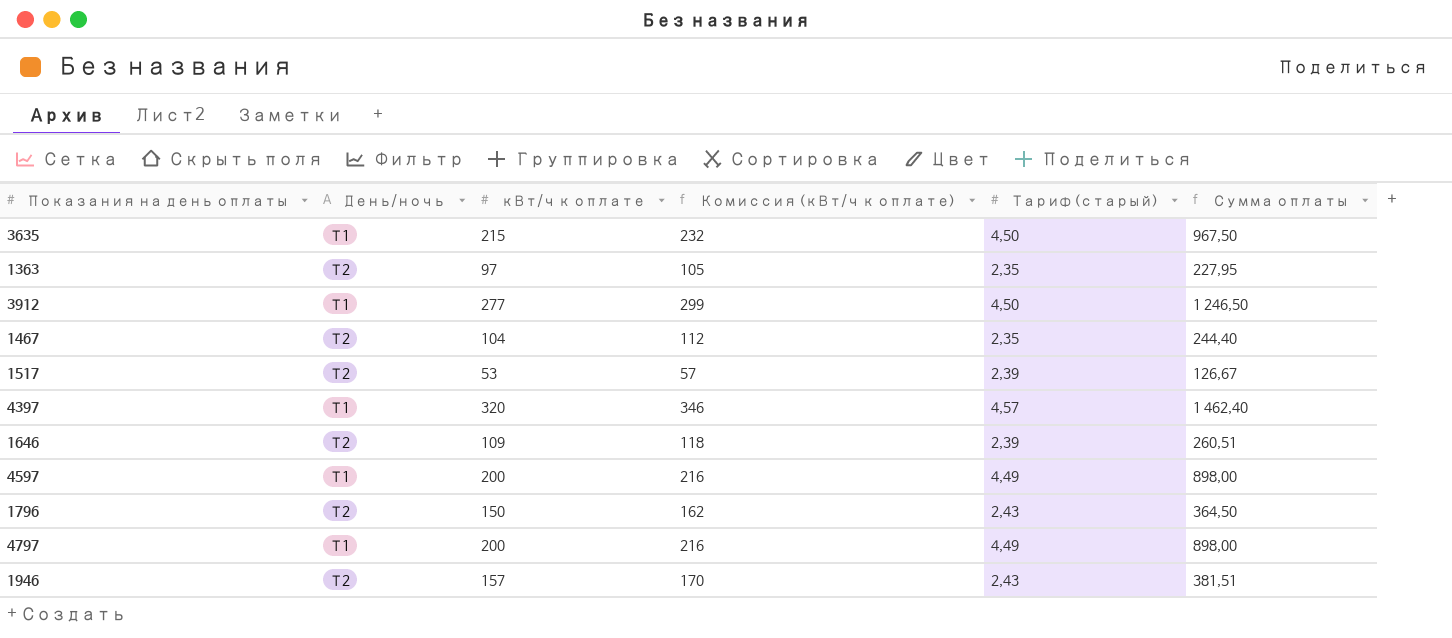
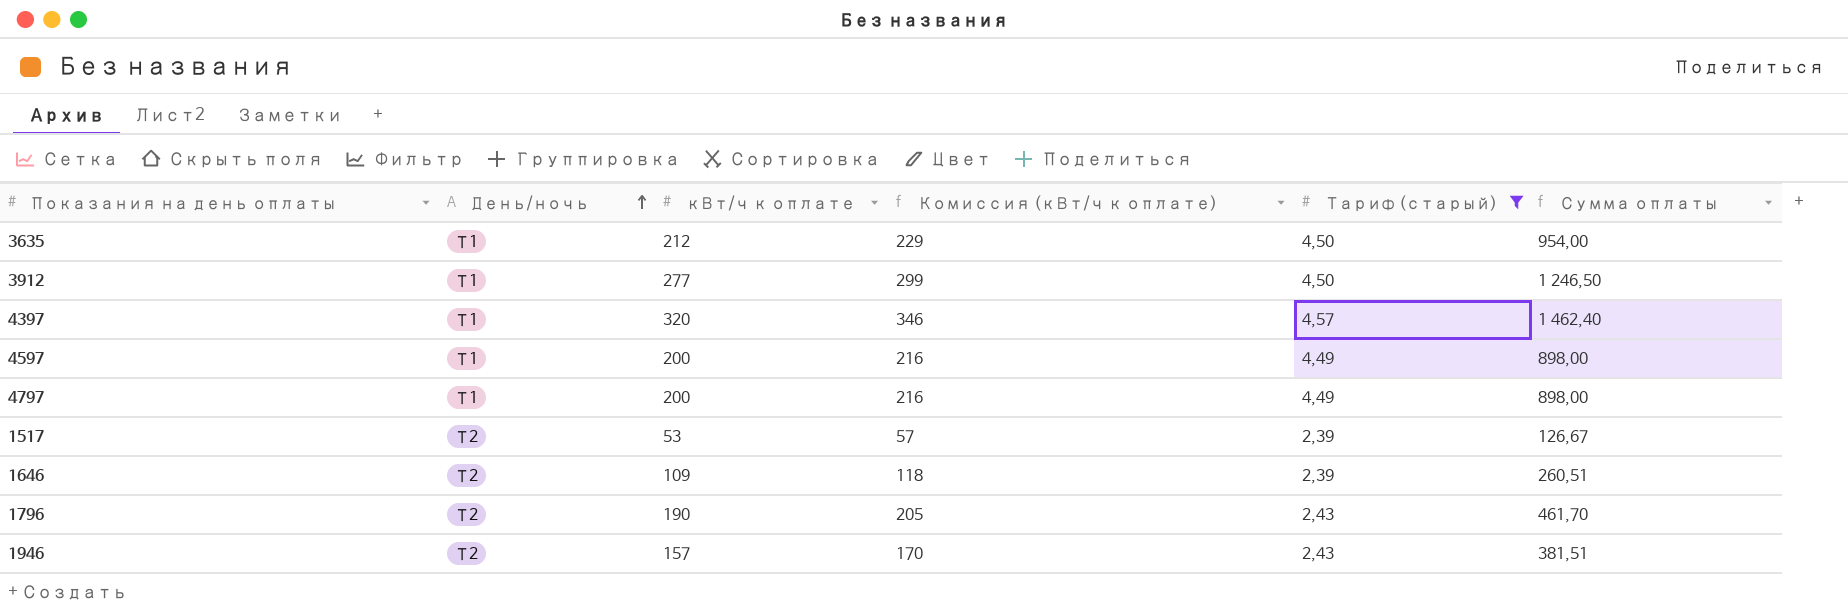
filter: none -> Тариф (старый) != 2,35
row order: none -> День/ночь ascending
3635 | кВт/ч к оплате: 215 -> 212
3635 | Комиссия (кВт/ч к оплате): 232 -> 229
3635 | Сумма оплаты: 967,50 -> 954,00
1796 | кВт/ч к оплате: 150 -> 190
1796 | Комиссия (кВт/ч к оплате): 162 -> 205
1796 | Сумма оплаты: 364,50 -> 461,70

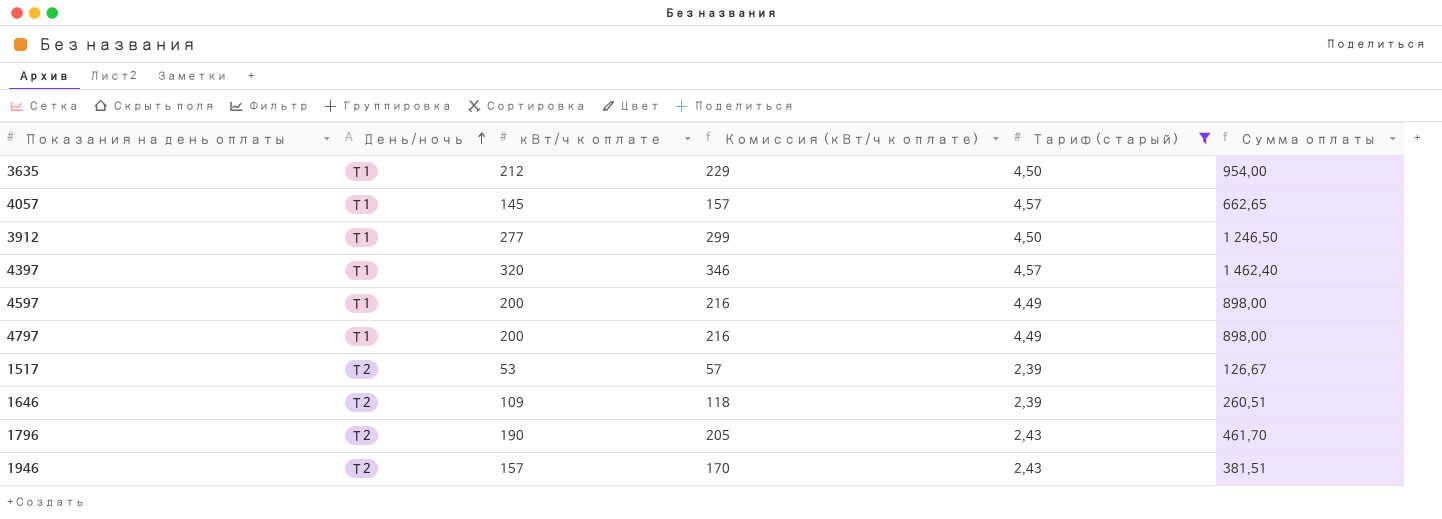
row 4057: none -> Т1 | 145 | 157 | 4,57 | 662,65

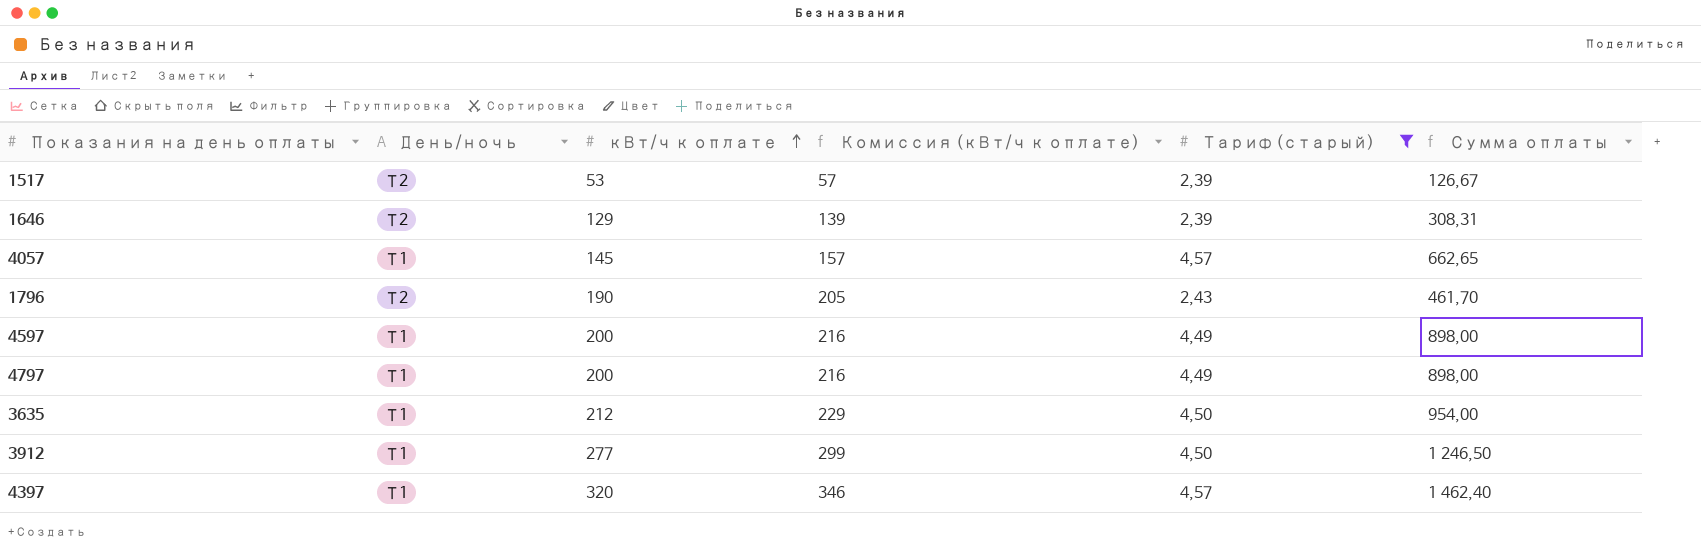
row order: День/ночь ascending -> кВт/ч к оплате ascending
row 1946: Т2 | 157 | 170 | 2,43 | 381,51 -> none
1646 | кВт/ч к оплате: 109 -> 129
1646 | Комиссия (кВт/ч к оплате): 118 -> 139
1646 | Сумма оплаты: 260,51 -> 308,31

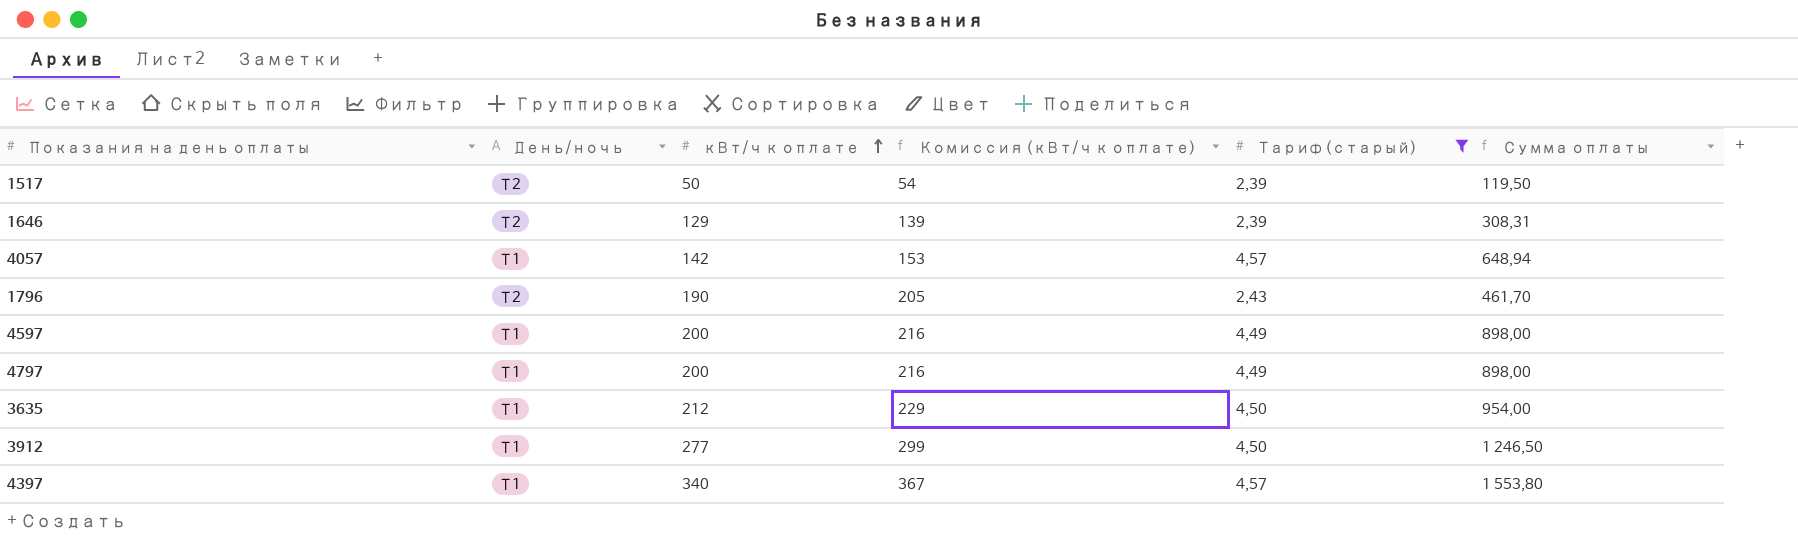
1517 | кВт/ч к оплате: 53 -> 50
1517 | Комиссия (кВт/ч к оплате): 57 -> 54
1517 | Сумма оплаты: 126,67 -> 119,50
4057 | кВт/ч к оплате: 145 -> 142
4057 | Комиссия (кВт/ч к оплате): 157 -> 153
4057 | Сумма оплаты: 662,65 -> 648,94
4397 | кВт/ч к оплате: 320 -> 340
4397 | Комиссия (кВт/ч к оплате): 346 -> 367
4397 | Сумма оплаты: 1 462,40 -> 1 553,80

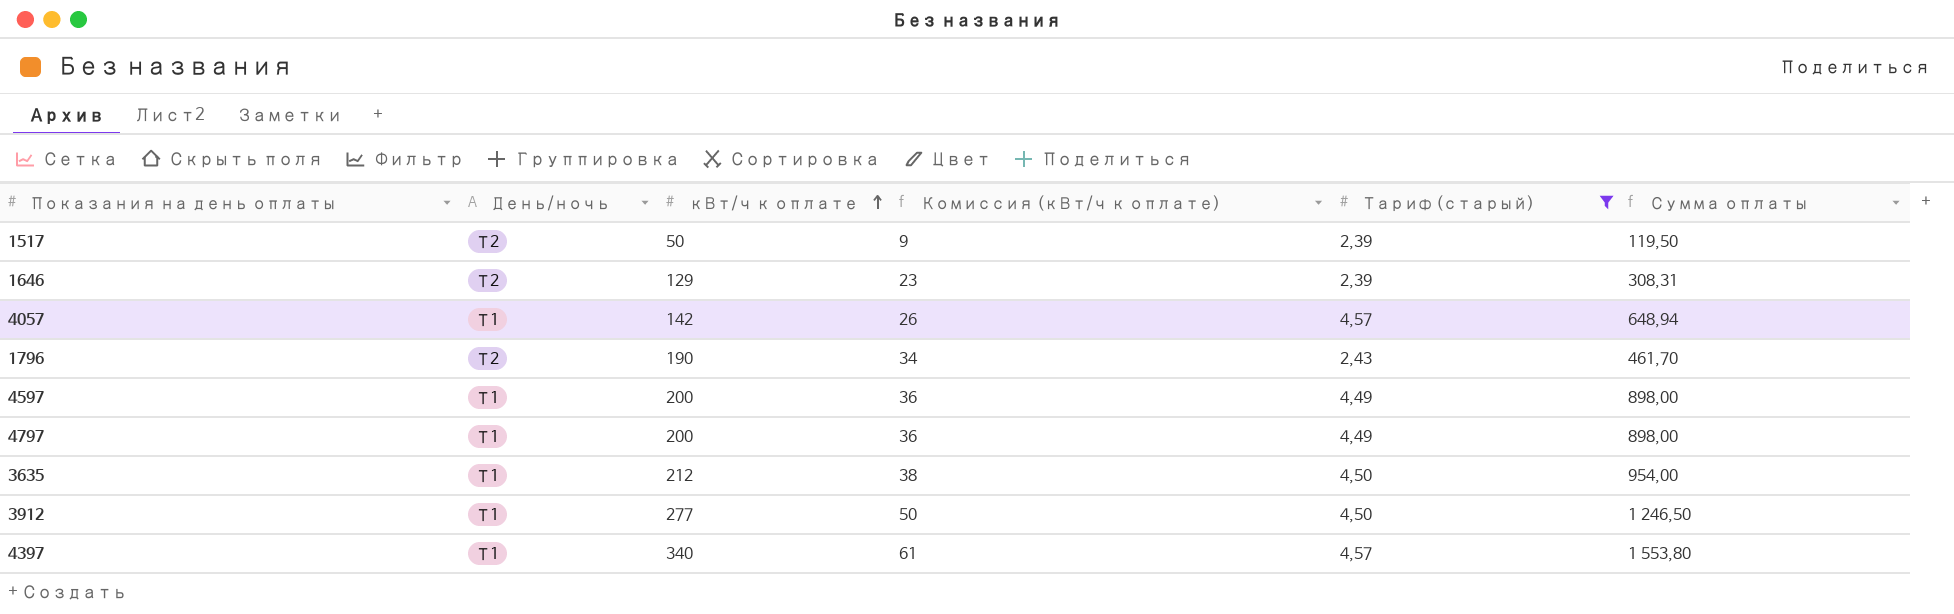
column Комиссия (кВт/ч к оплате) | formula: [кВт/ч к оплате] * 1,08 -> [кВт/ч к оплате] * 0,18

